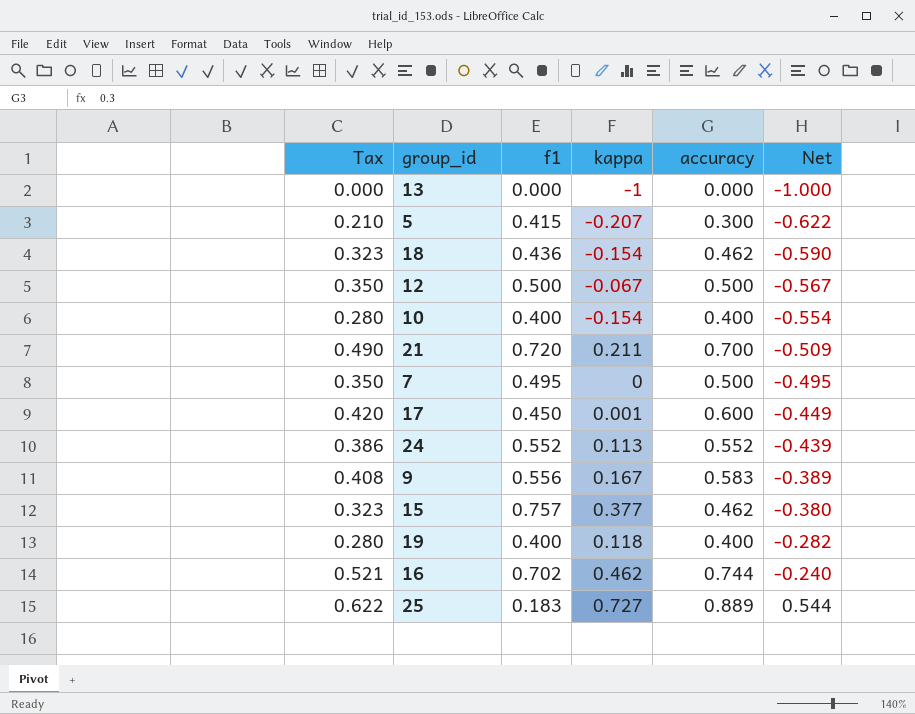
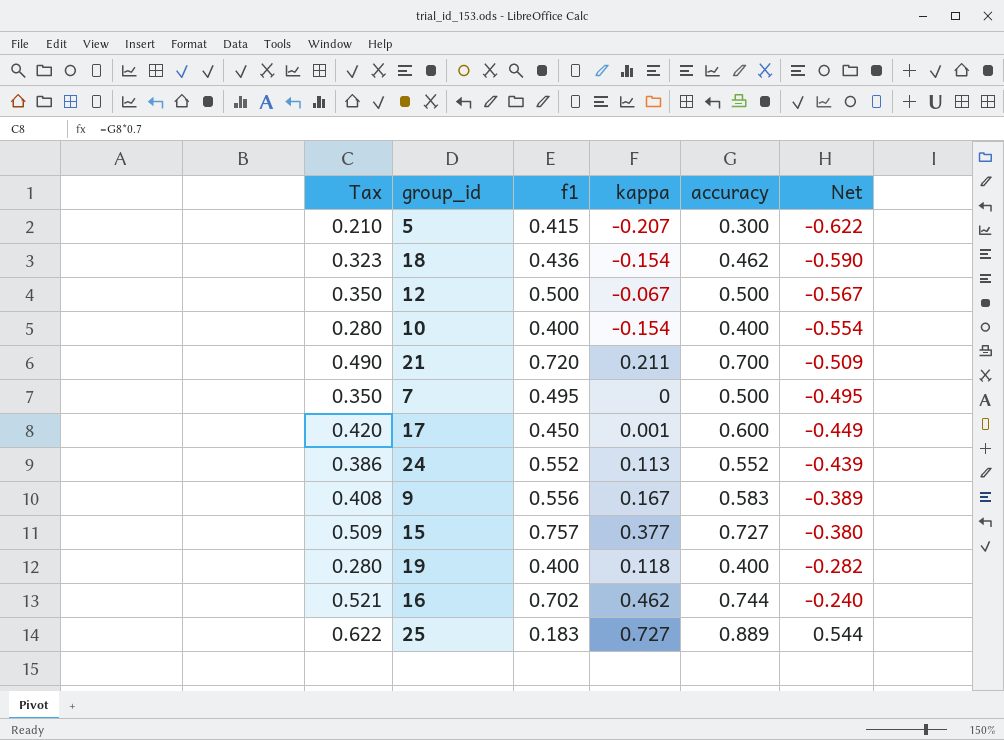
row 13: 0.000 | 0.000 | -1 | 0.000 | -1.000 -> none
15 | Tax: 0.323 -> 0.509
15 | accuracy: 0.462 -> 0.727

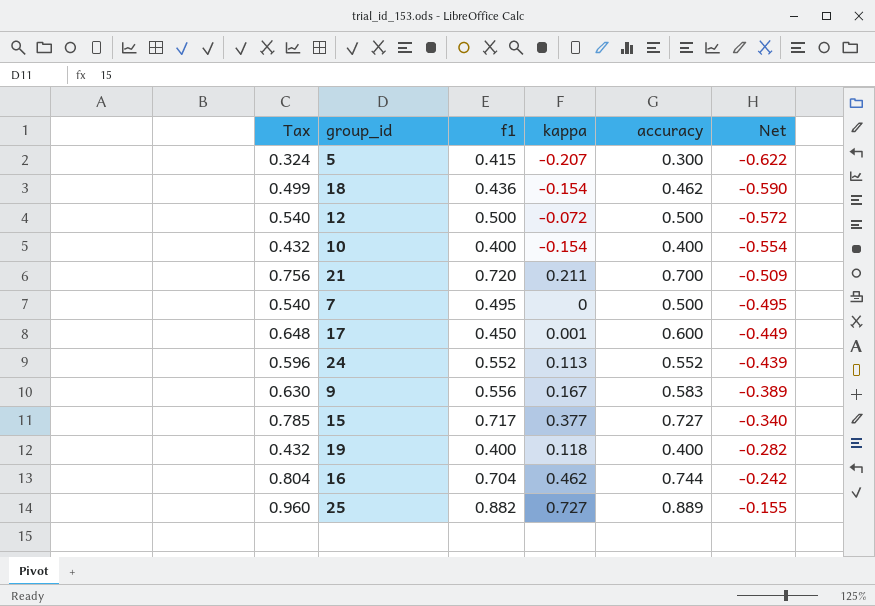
column Tax | formula: [accuracy] * 0.7 -> [accuracy] * 1.08
12 | kappa: -0.067 -> -0.072
12 | Net: -0.567 -> -0.572
15 | f1: 0.757 -> 0.717
15 | Net: -0.380 -> -0.340
16 | f1: 0.702 -> 0.704
16 | Net: -0.240 -> -0.242
25 | f1: 0.183 -> 0.882
25 | Net: 0.544 -> -0.155

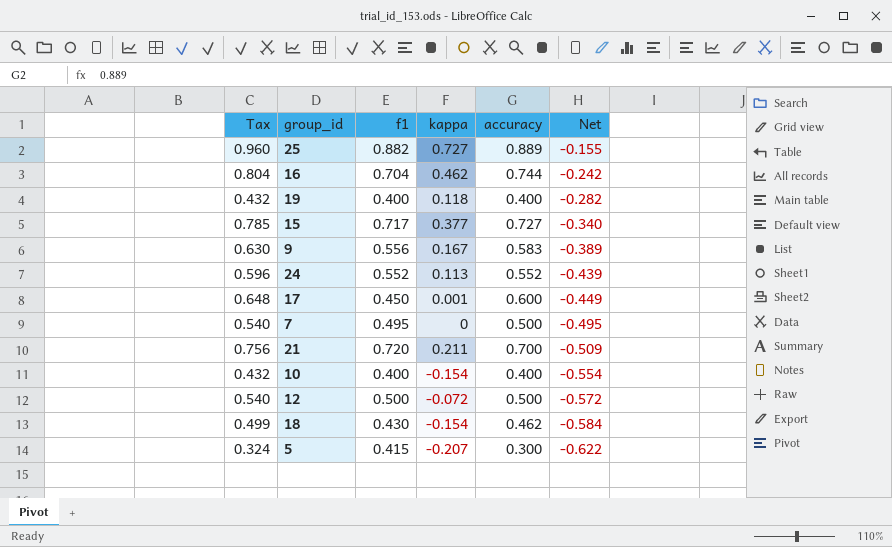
row order: Net ascending -> Net descending
18 | f1: 0.436 -> 0.430
18 | Net: -0.590 -> -0.584

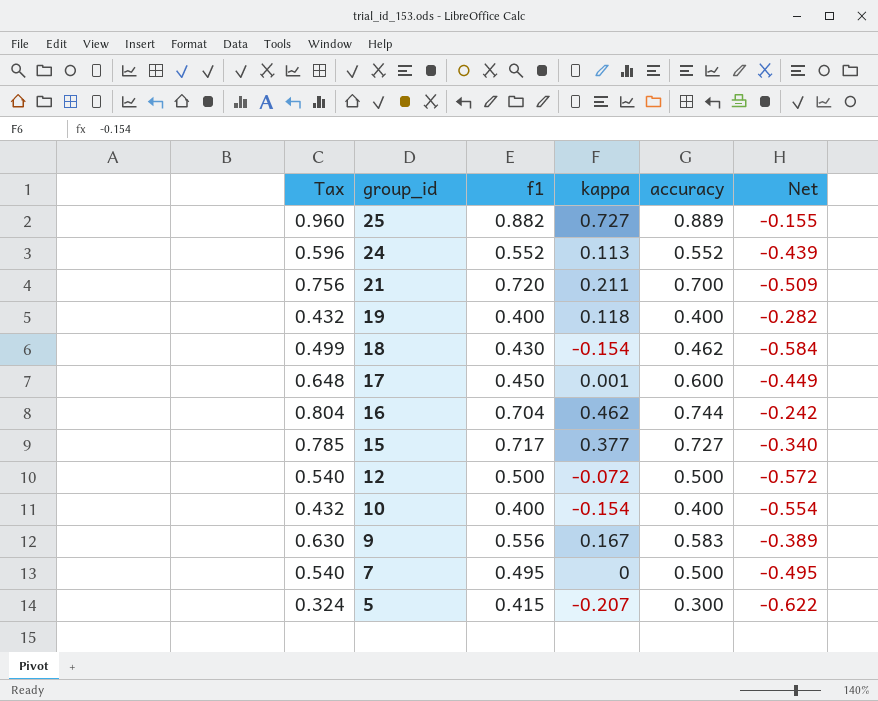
row order: Net descending -> group_id descending

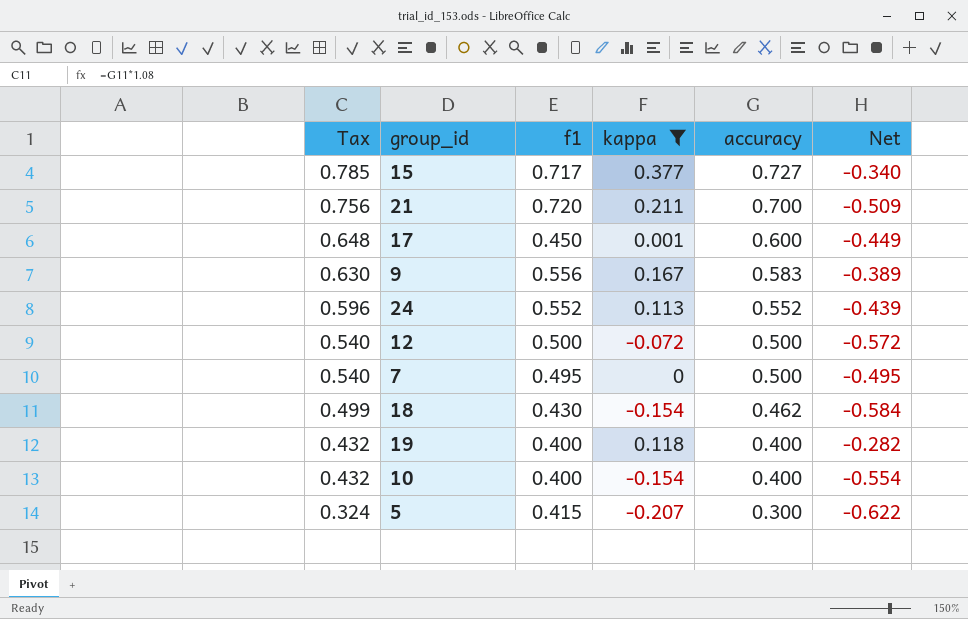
filter: none -> kappa <= 0.377
row order: group_id descending -> Tax descending

